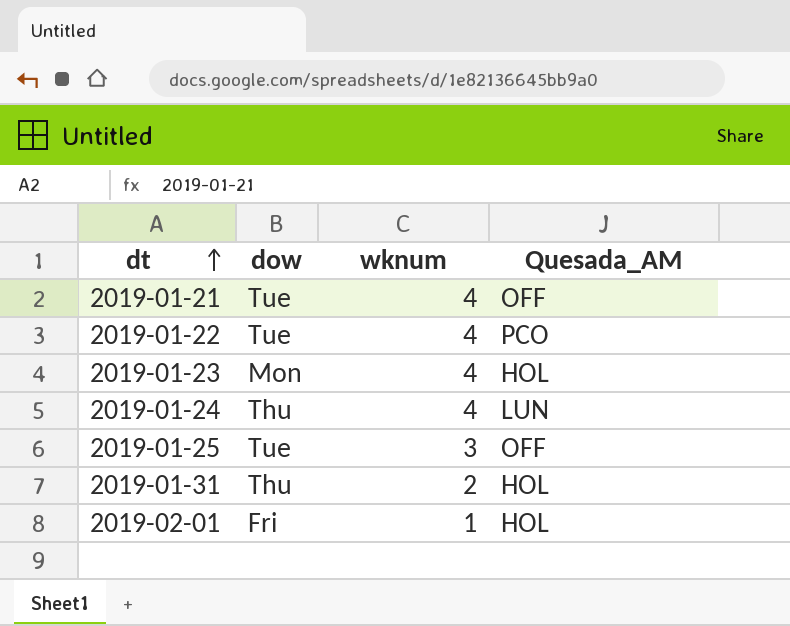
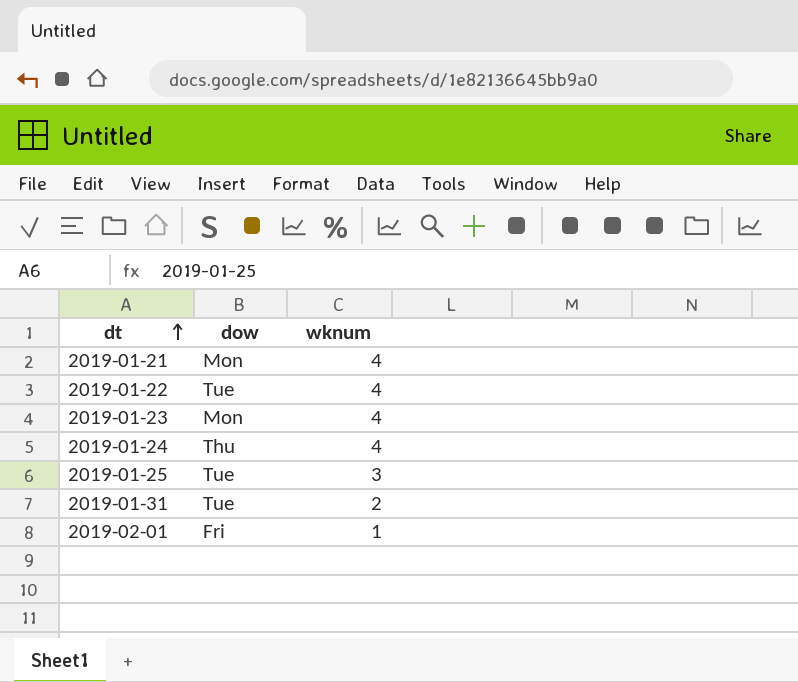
column Quesada_AM | position: 4 -> none
2019-01-21 | dow: Tue -> Mon
2019-01-31 | dow: Thu -> Tue

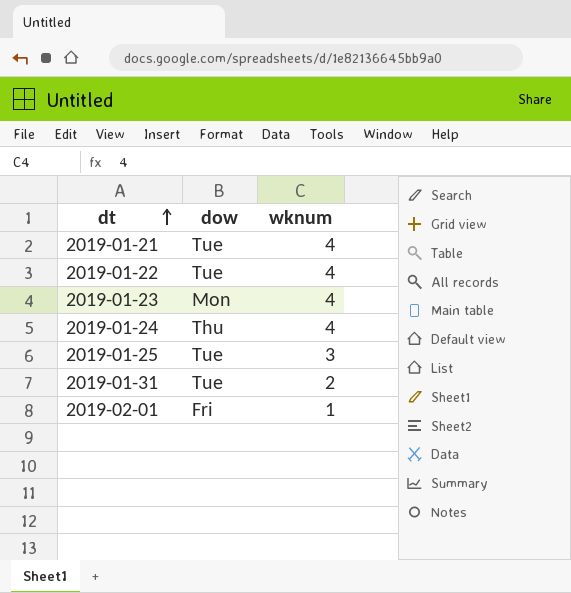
2019-01-21 | dow: Mon -> Tue

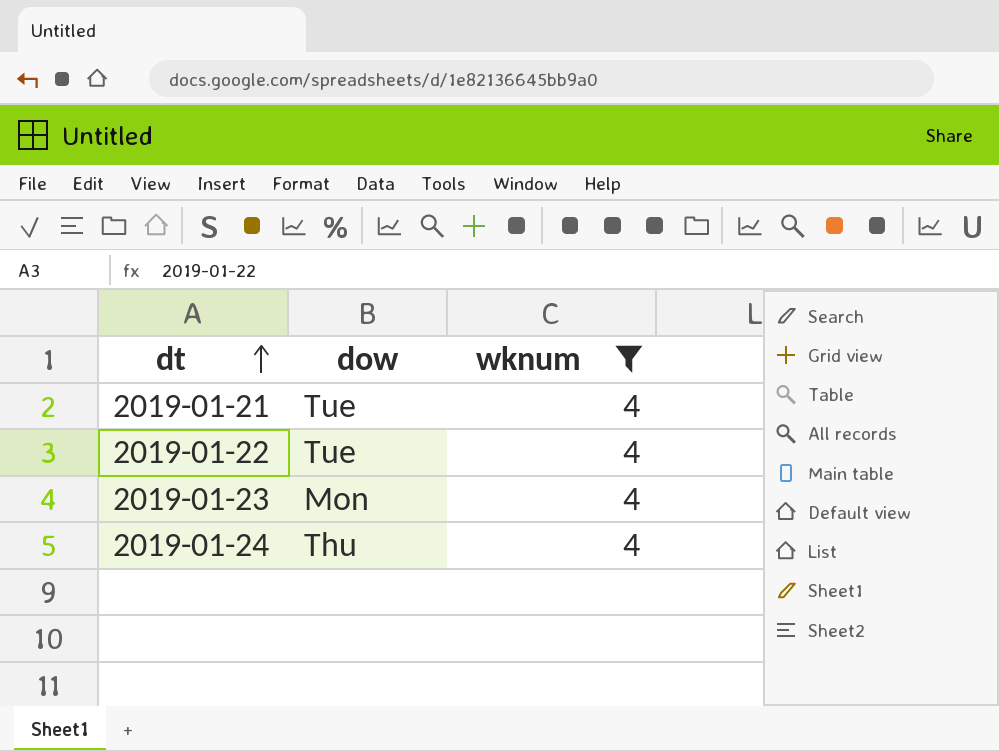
filter: none -> wknum = 4

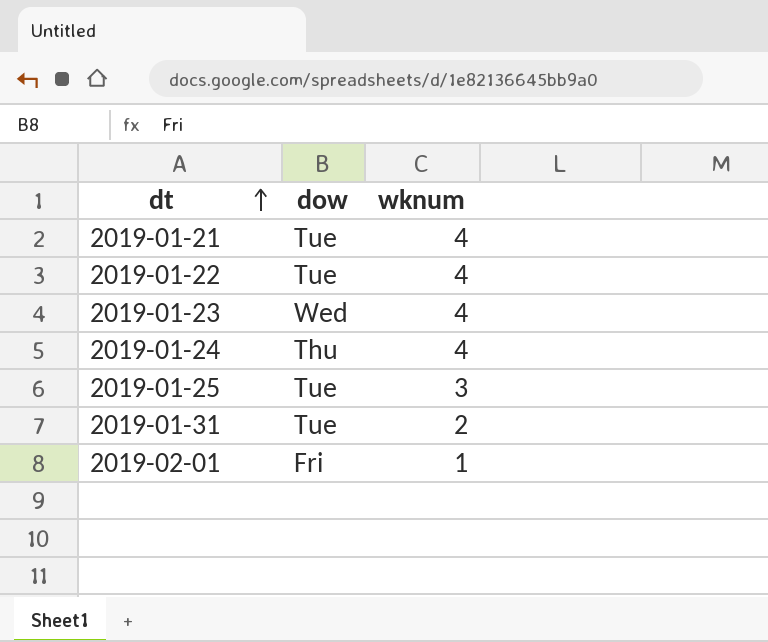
filter: wknum = 4 -> none
2019-01-23 | dow: Mon -> Wed

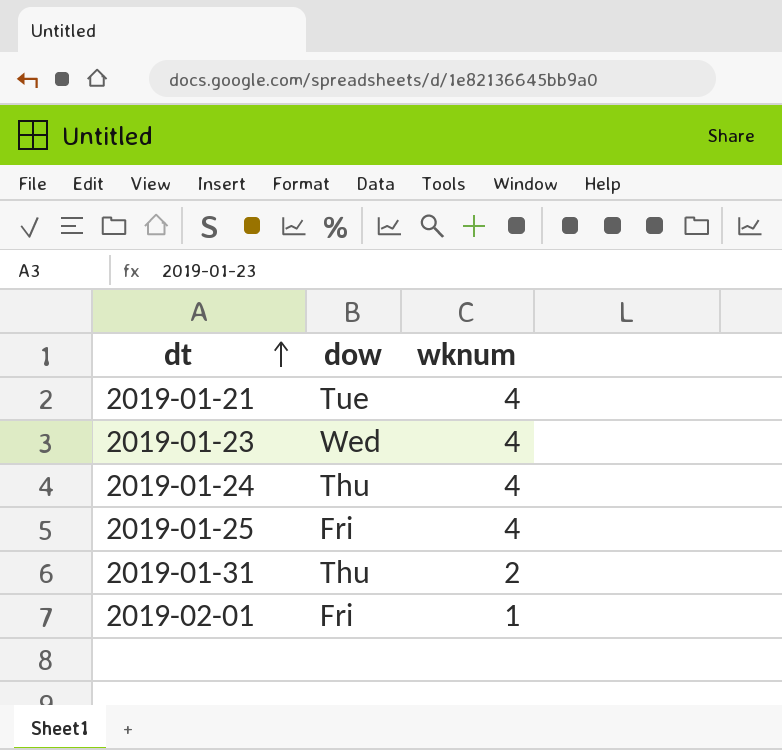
row 2019-01-22: Tue | 4 -> none
2019-01-25 | dow: Tue -> Fri
2019-01-25 | wknum: 3 -> 4
2019-01-31 | dow: Tue -> Thu

